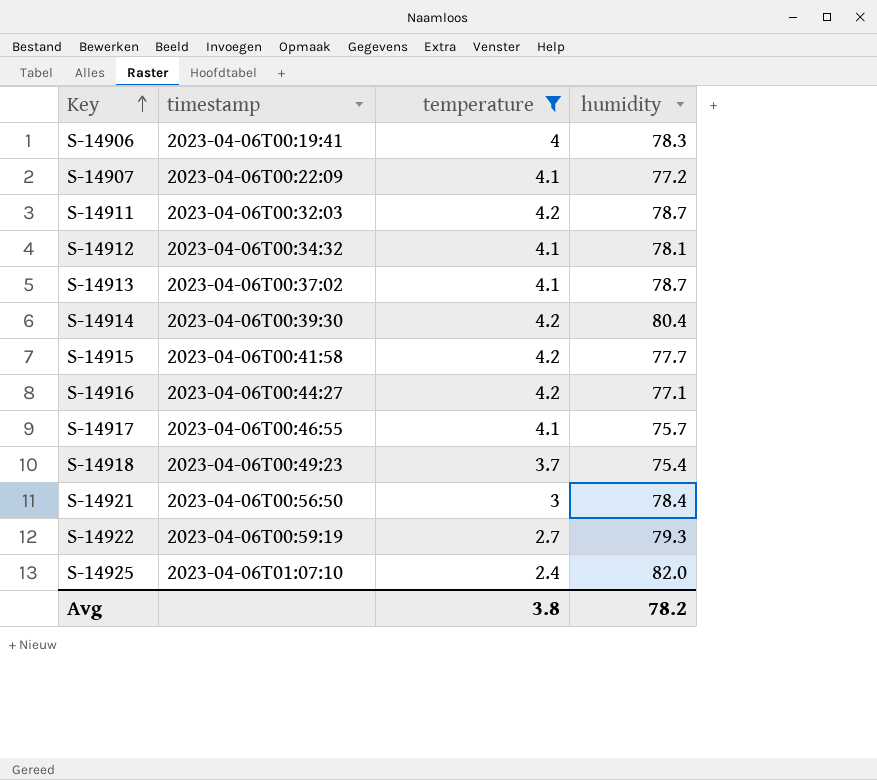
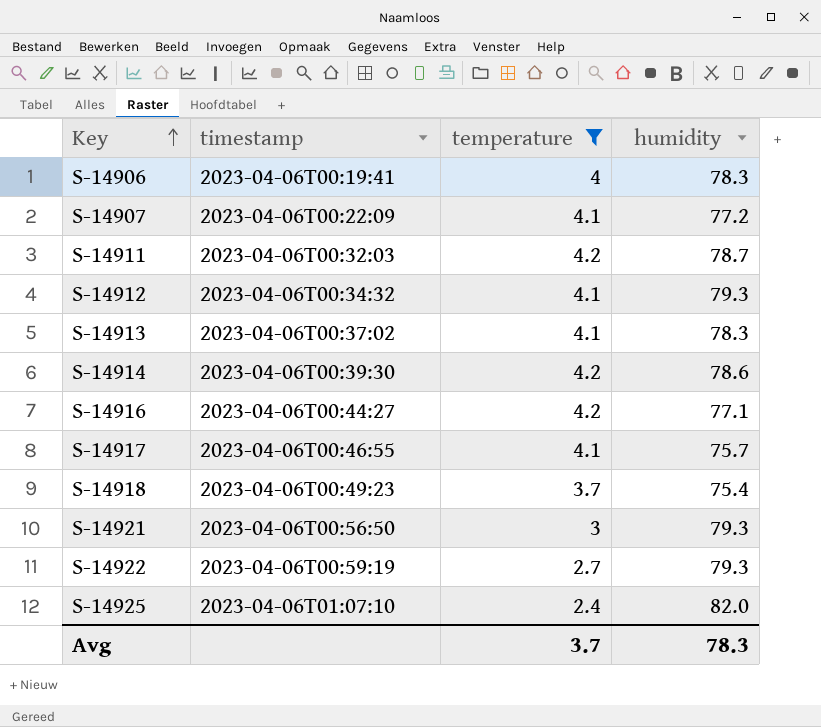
row S-14915: 2023-04-06T00:41:58 | 4.2 | 77.7 -> none
S-14912 | humidity: 78.1 -> 79.3
S-14913 | humidity: 78.7 -> 78.3
S-14914 | humidity: 80.4 -> 78.6
S-14921 | humidity: 78.4 -> 79.3
Avg | temperature: 3.8 -> 3.7
Avg | humidity: 78.2 -> 78.3

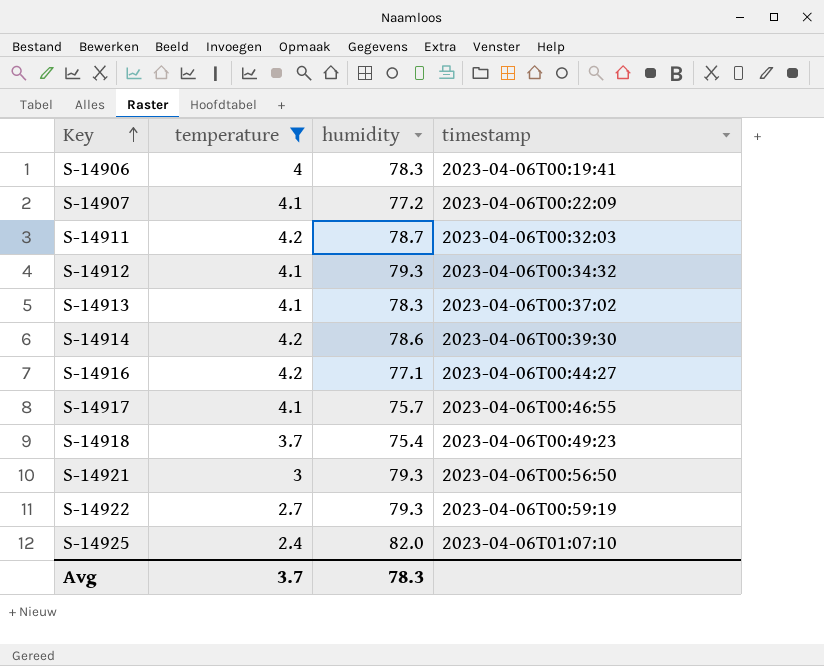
column timestamp | position: 2 -> 4

